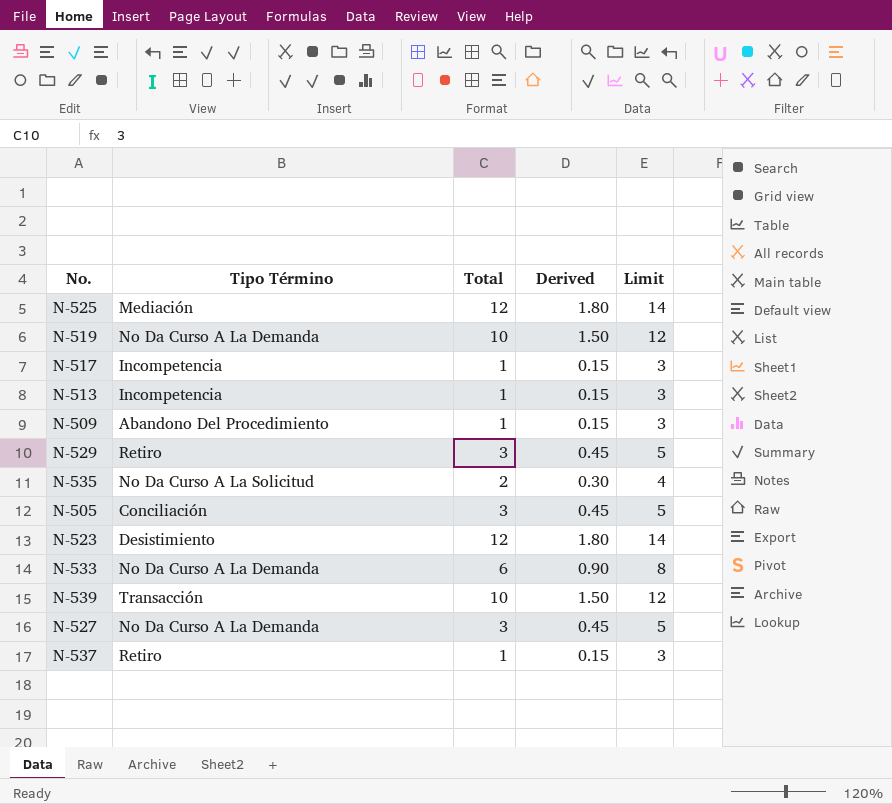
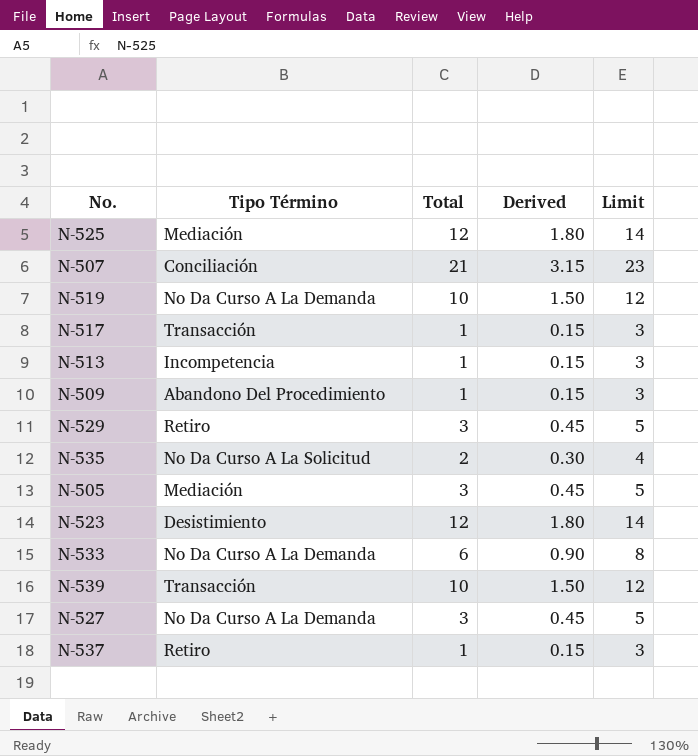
row N-507: none -> Conciliación | 21 | 3.15 | 23
N-517 | Tipo Término: Incompetencia -> Transacción
N-505 | Tipo Término: Conciliación -> Mediación

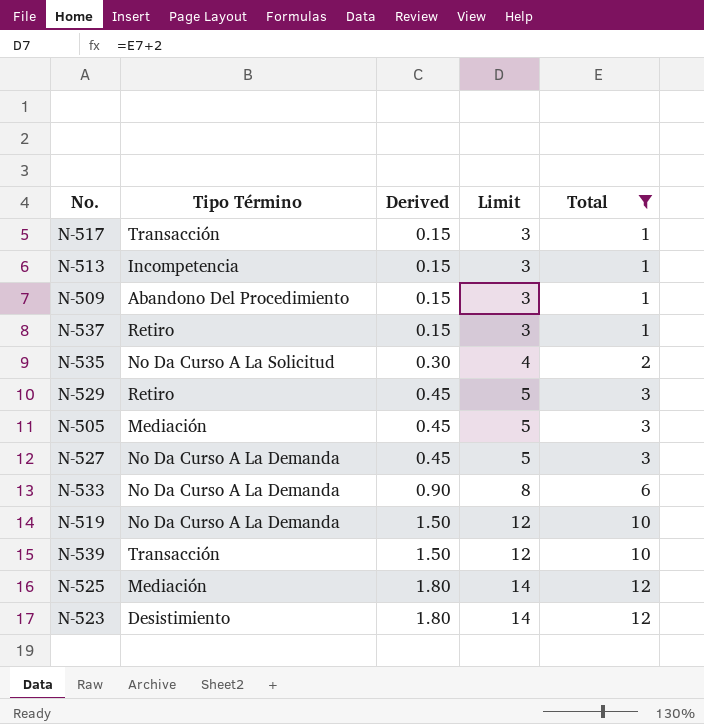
filter: none -> Total != 21
row order: none -> Derived ascending
column Total | position: 3 -> 5

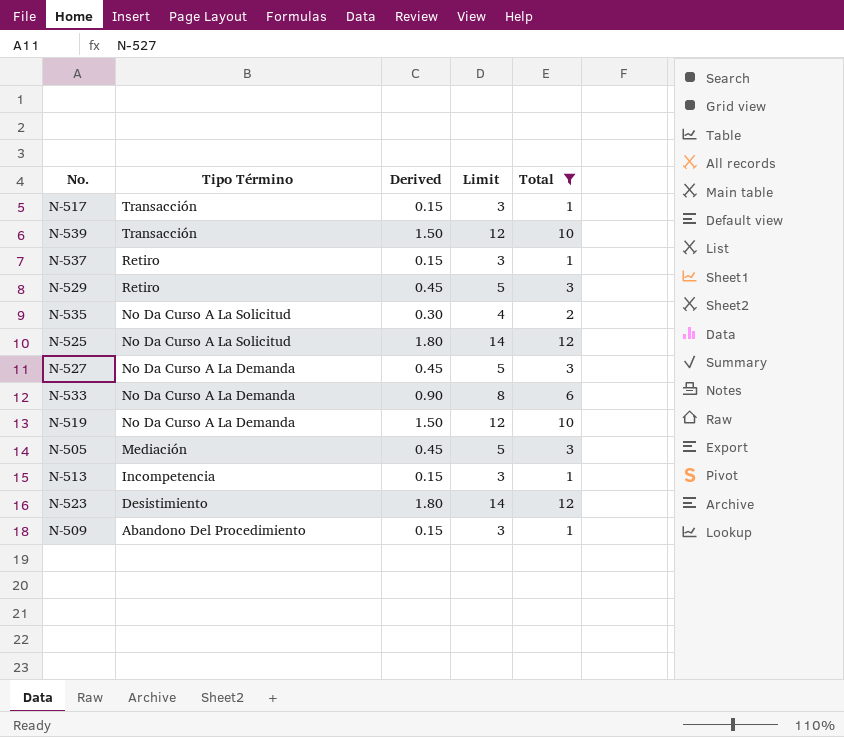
row order: Derived ascending -> Tipo Término descending
N-525 | Tipo Término: Mediación -> No Da Curso A La Solicitud

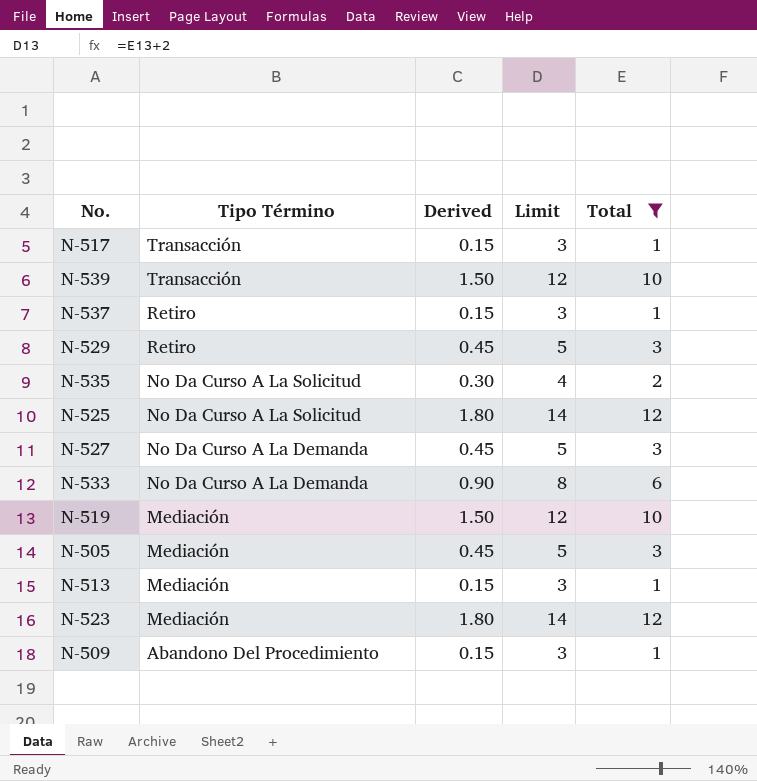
N-519 | Tipo Término: No Da Curso A La Demanda -> Mediación
N-513 | Tipo Término: Incompetencia -> Mediación
N-523 | Tipo Término: Desistimiento -> Mediación

